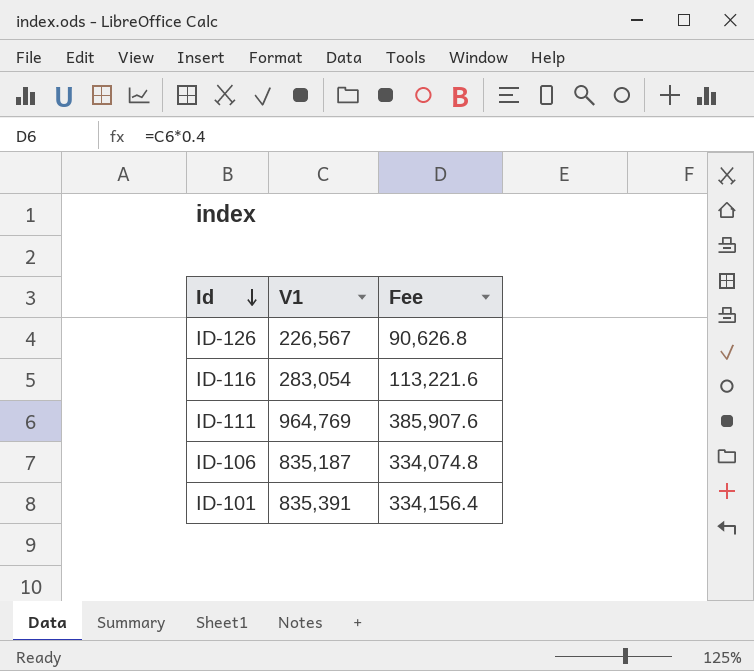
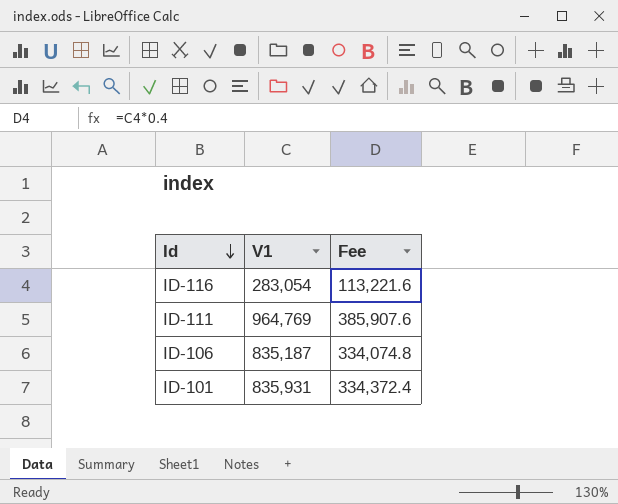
row ID-126: 226,567 | 90,626.8 -> none
ID-101 | V1: 835,391 -> 835,931
ID-101 | Fee: 334,156.4 -> 334,372.4

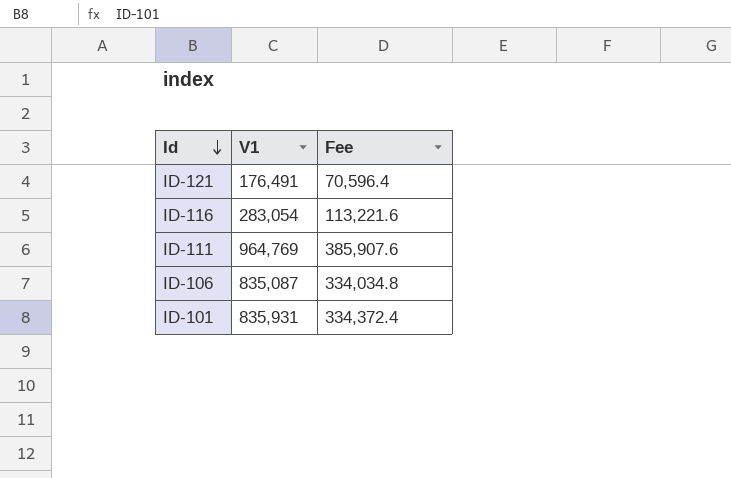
row ID-121: none -> 176,491 | 70,596.4
ID-106 | V1: 835,187 -> 835,087
ID-106 | Fee: 334,074.8 -> 334,034.8

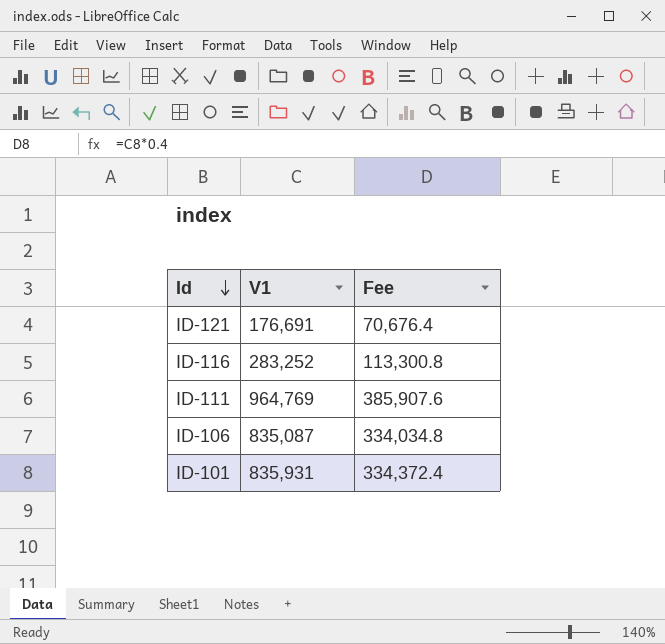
ID-121 | V1: 176,491 -> 176,691
ID-121 | Fee: 70,596.4 -> 70,676.4
ID-116 | V1: 283,054 -> 283,252
ID-116 | Fee: 113,221.6 -> 113,300.8

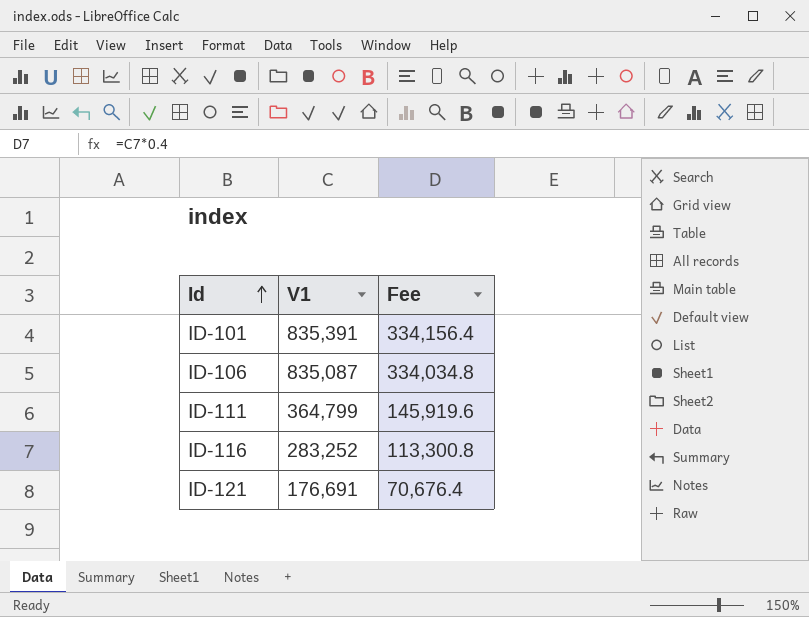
row order: Id descending -> Id ascending
ID-101 | V1: 835,931 -> 835,391
ID-101 | Fee: 334,372.4 -> 334,156.4
ID-111 | V1: 964,769 -> 364,799
ID-111 | Fee: 385,907.6 -> 145,919.6

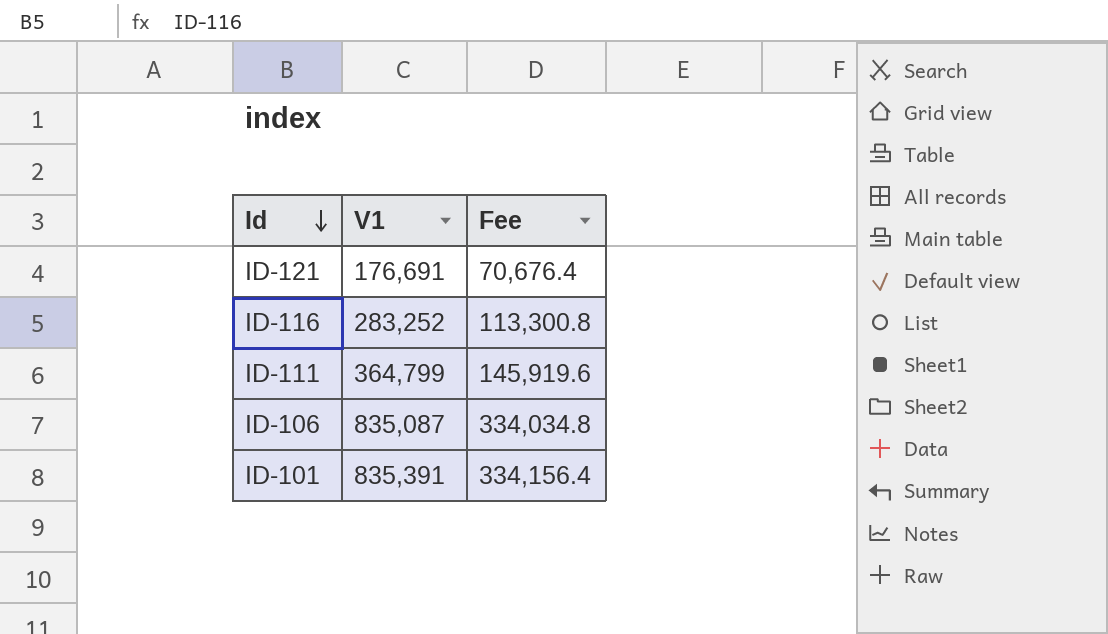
row order: Id ascending -> Id descending

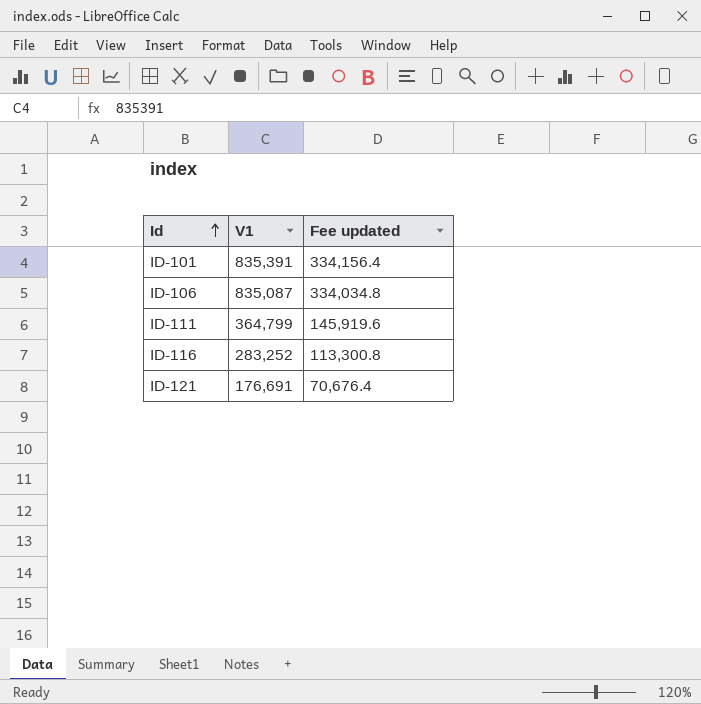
row order: Id descending -> Id ascending
column name: Fee -> Fee updated

